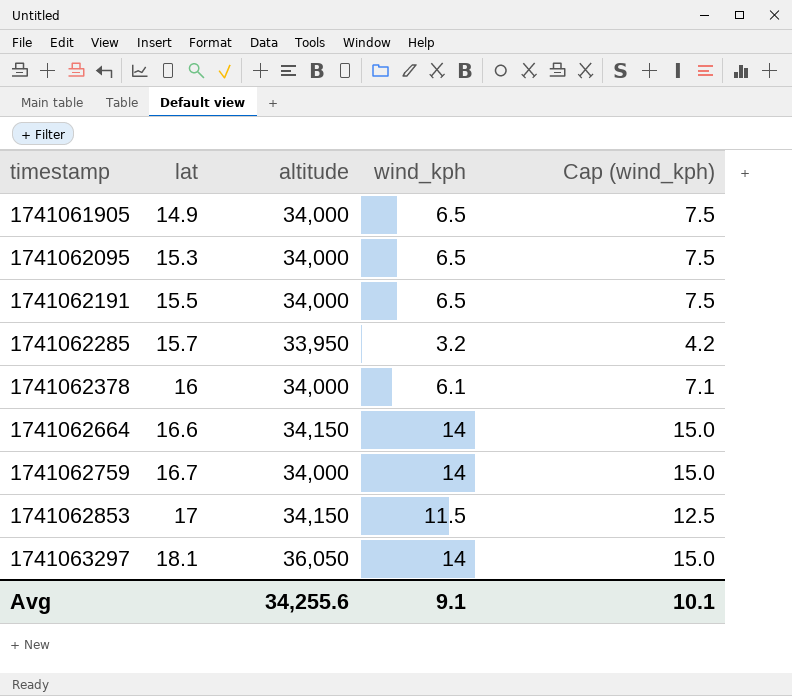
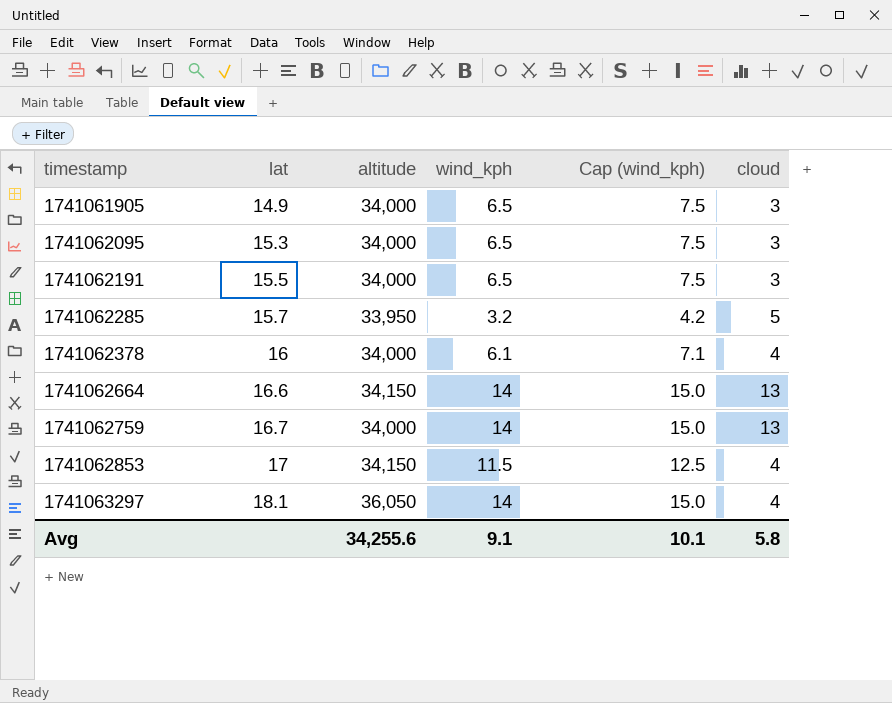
column cloud | position: none -> 6

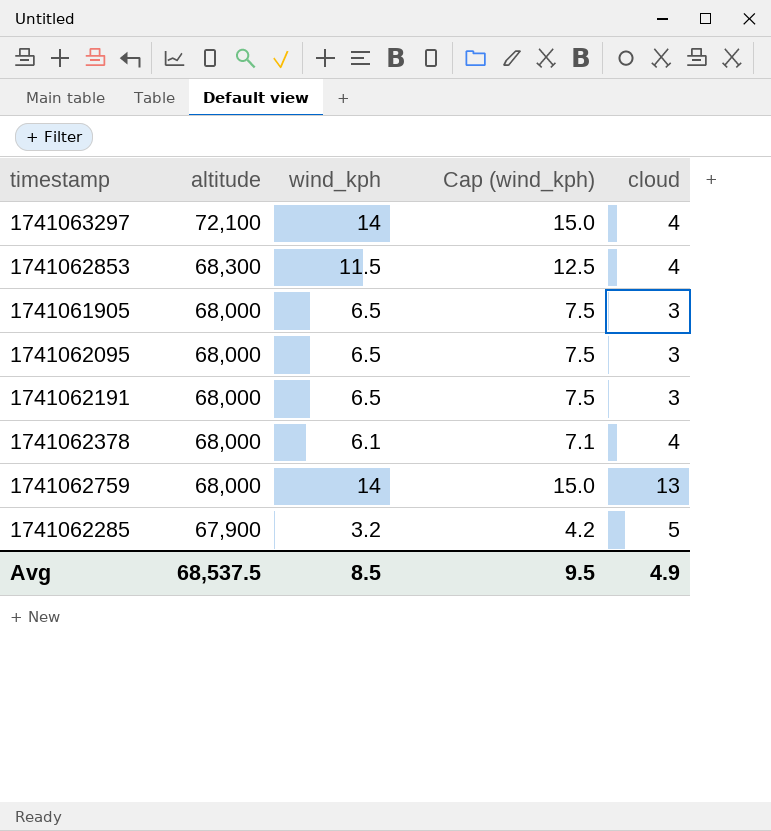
row order: timestamp ascending -> altitude descending
column lat | position: 2 -> none
row 1741062664: 16.6 | 34,150 | 14 | 15.0 | 13 -> none
1741063297 | altitude: 36,050 -> 72,100
1741062853 | altitude: 34,150 -> 68,300
1741061905 | altitude: 34,000 -> 68,000
1741062095 | altitude: 34,000 -> 68,000
1741062191 | altitude: 34,000 -> 68,000
1741062378 | altitude: 34,000 -> 68,000
1741062759 | altitude: 34,000 -> 68,000
1741062285 | altitude: 33,950 -> 67,900
Avg | altitude: 34,255.6 -> 68,537.5
Avg | wind_kph: 9.1 -> 8.5
Avg | Cap (wind_kph): 10.1 -> 9.5
Avg | cloud: 5.8 -> 4.9

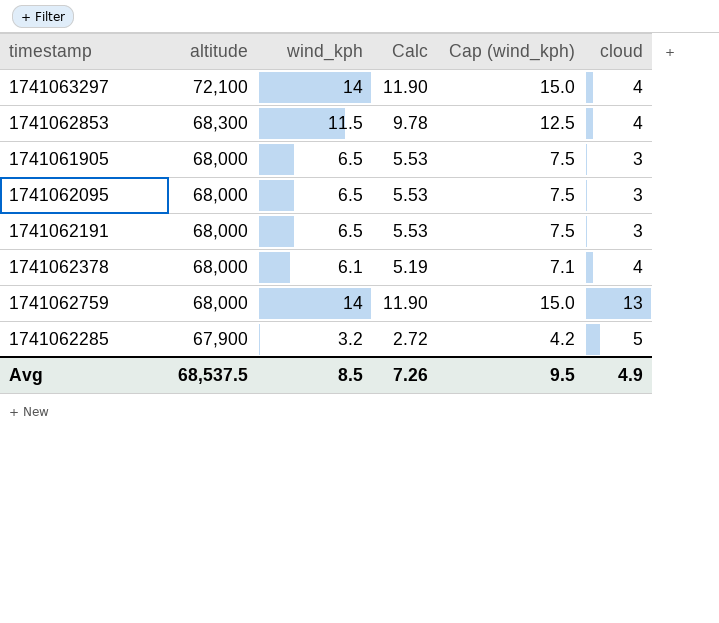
column Calc | formula: none -> [wind_kph] * 0.85

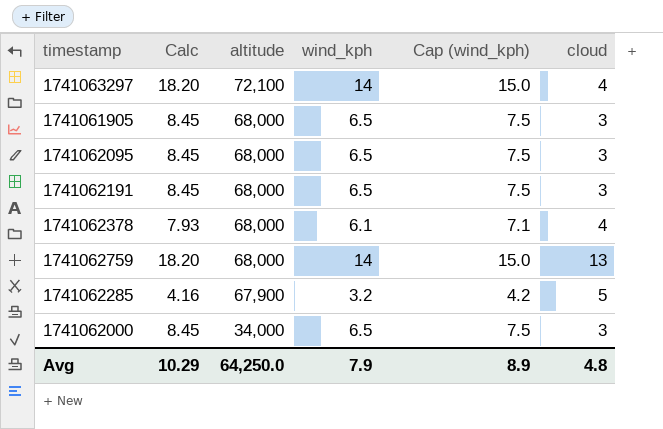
column Calc | formula: [wind_kph] * 0.85 -> [wind_kph] * 1.3
column Calc | position: 4 -> 2
row 1741062853: 68,300 | 11.5 | 9.78 | 12.5 | 4 -> none
row 1741062000: none -> 8.45 | 34,000 | 6.5 | 7.5 | 3
Avg | Calc: 7.26 -> 10.29
Avg | altitude: 68,537.5 -> 64,250.0
Avg | wind_kph: 8.5 -> 7.9
Avg | Cap (wind_kph): 9.5 -> 8.9
Avg | cloud: 4.9 -> 4.8

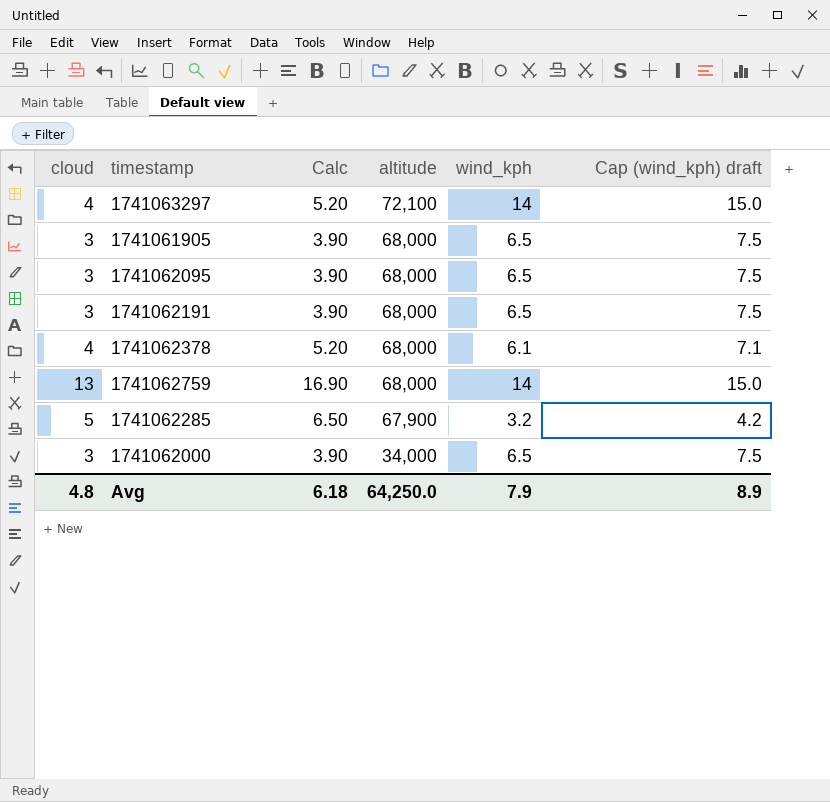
column cloud | position: 6 -> 1
column Calc | formula: [wind_kph] * 1.3 -> [cloud] * 1.3
column name: Cap (wind_kph) -> Cap (wind_kph) draft
Avg | Calc: 10.29 -> 6.18

